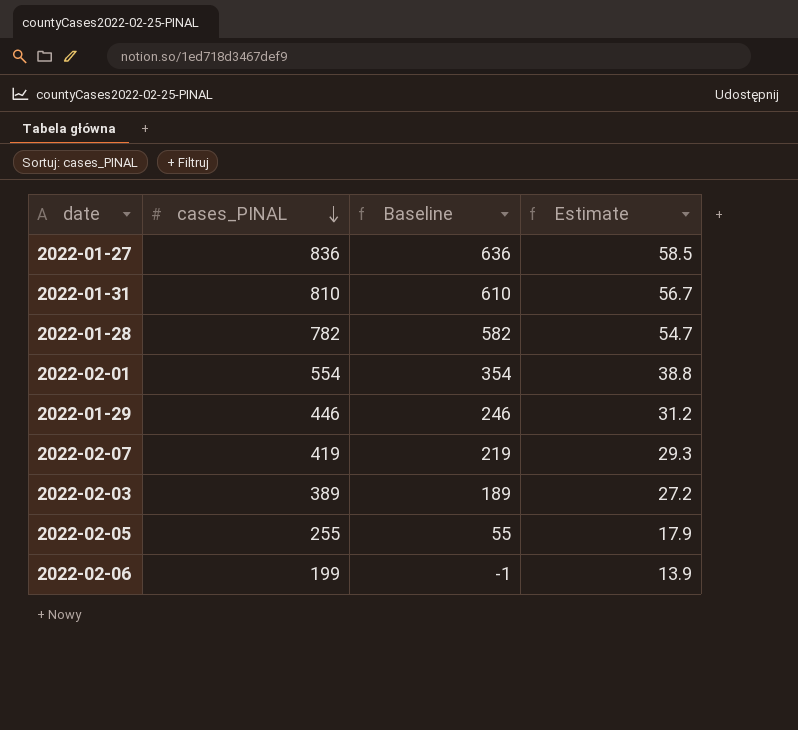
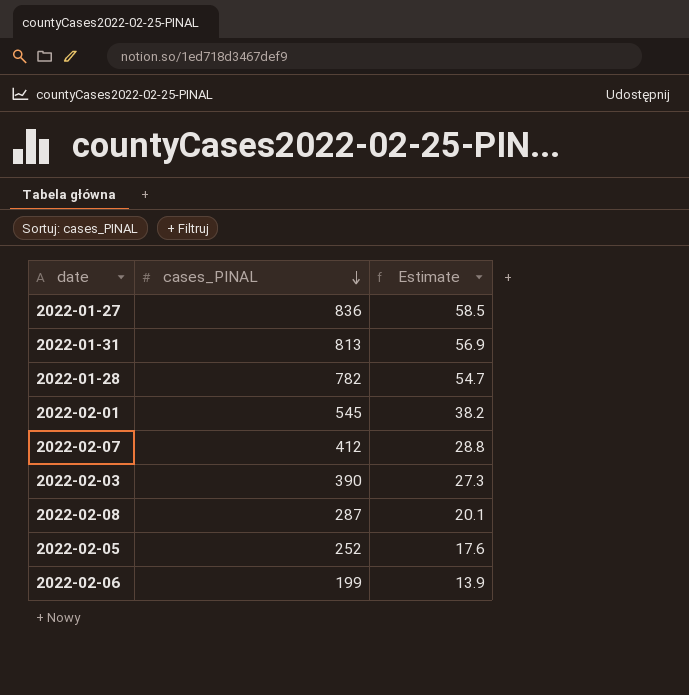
column Baseline | formula: [cases_PINAL] - 200 -> none
row 2022-01-29: 446 | 246 | 31.2 -> none
2022-01-31 | cases_PINAL: 810 -> 813
2022-01-31 | Estimate: 56.7 -> 56.9
2022-02-01 | cases_PINAL: 554 -> 545
2022-02-01 | Estimate: 38.8 -> 38.2
2022-02-07 | cases_PINAL: 419 -> 412
2022-02-07 | Estimate: 29.3 -> 28.8
2022-02-03 | cases_PINAL: 389 -> 390
2022-02-03 | Estimate: 27.2 -> 27.3
row 2022-02-08: none -> 287 | 20.1
2022-02-05 | cases_PINAL: 255 -> 252
2022-02-05 | Estimate: 17.9 -> 17.6

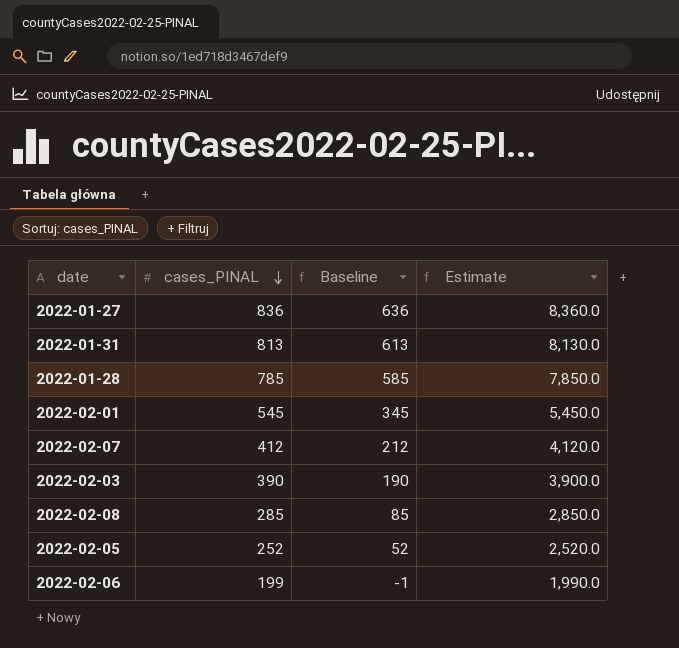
column Baseline | formula: none -> [cases_PINAL] - 200
column Estimate | formula: [cases_PINAL] * 0.07 -> [cases_PINAL] * 10
2022-01-28 | cases_PINAL: 782 -> 785
2022-02-08 | cases_PINAL: 287 -> 285

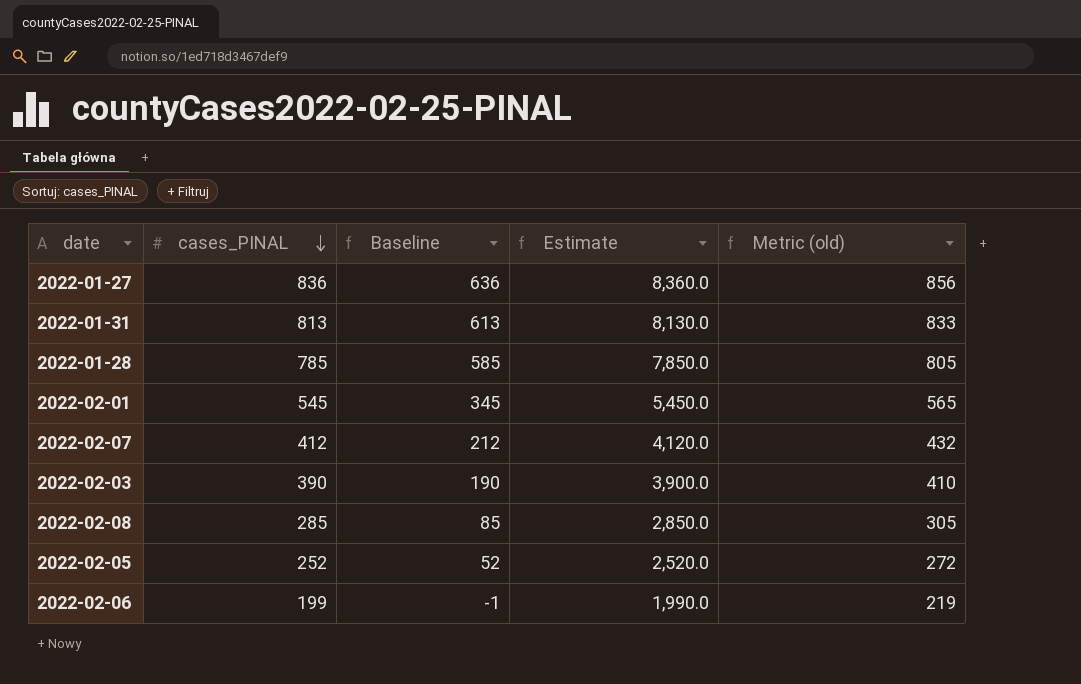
column Metric (old) | formula: none -> [cases_PINAL] + 20

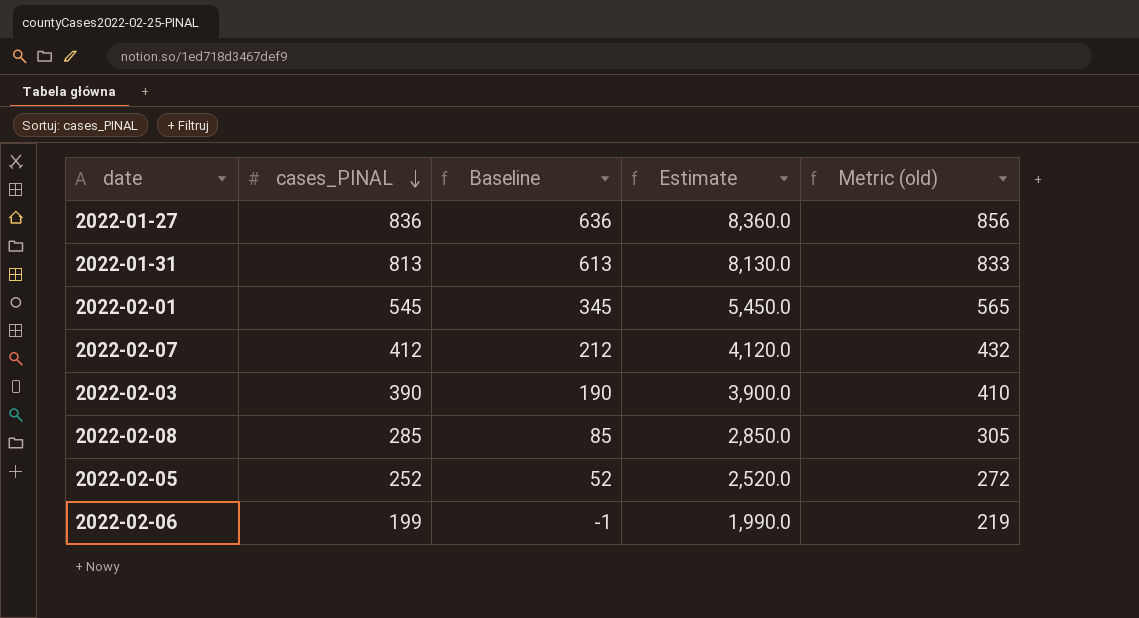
row 2022-01-28: 785 | 585 | 7,850.0 | 805 -> none

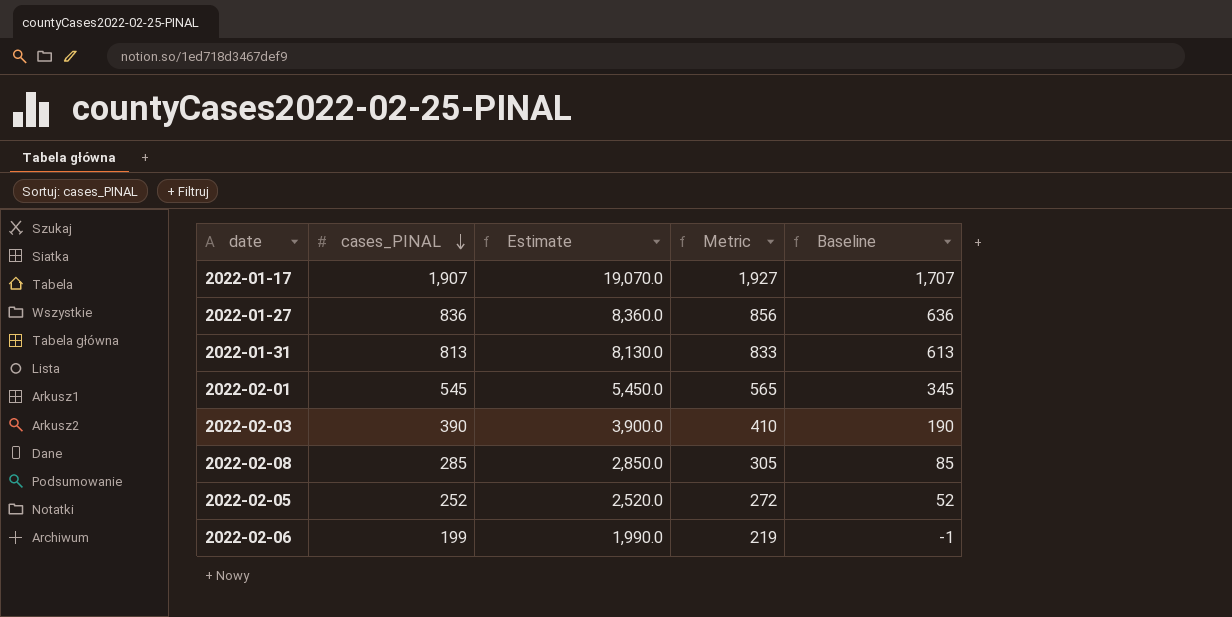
column name: Metric (old) -> Metric
column Baseline | position: 3 -> 5
row 2022-02-07: 412 | 212 | 4,120.0 | 432 -> none
row 2022-01-17: none -> 1,907 | 19,070.0 | 1,927 | 1,707

